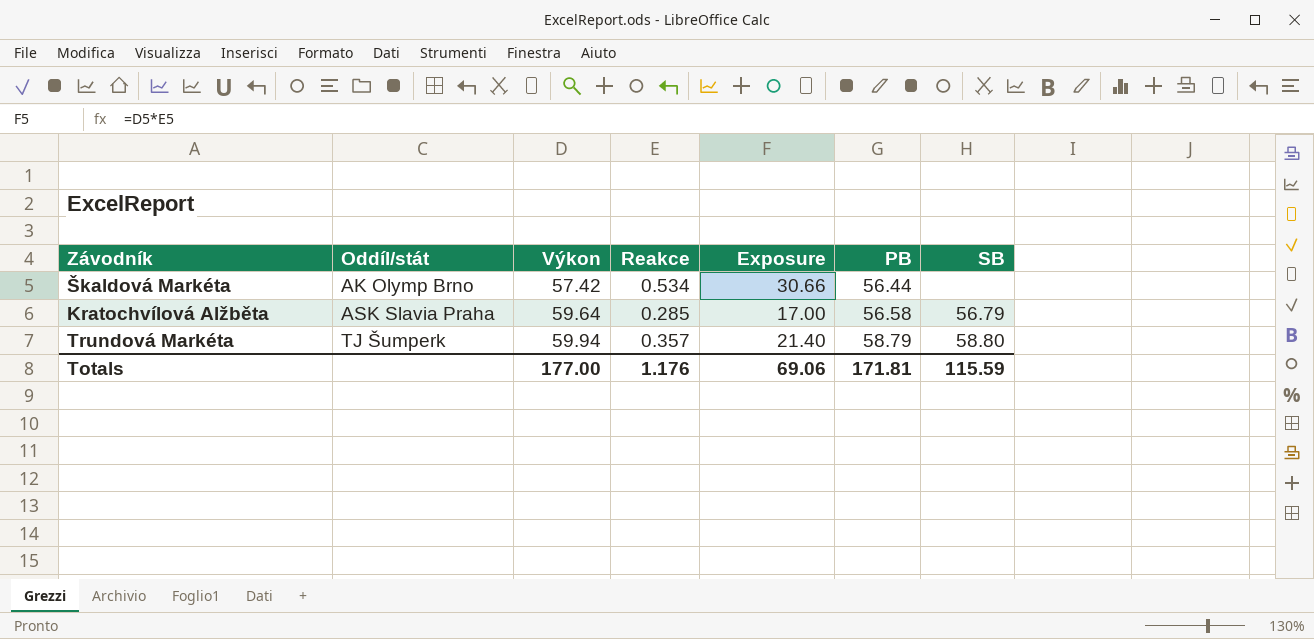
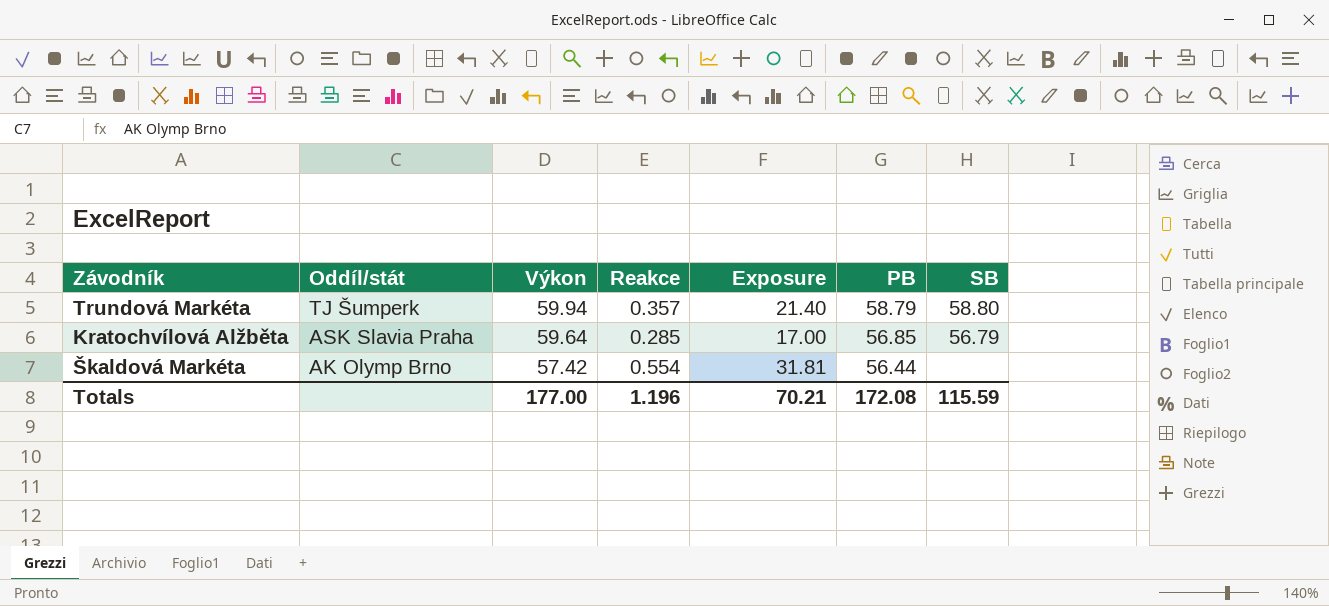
row order: Oddíl/stát ascending -> Oddíl/stát descending
Kratochvílová Alžběta | PB: 56.58 -> 56.85
Škaldová Markéta | Reakce: 0.534 -> 0.554
Škaldová Markéta | Exposure: 30.66 -> 31.81
Totals | Reakce: 1.176 -> 1.196
Totals | Exposure: 69.06 -> 70.21
Totals | PB: 171.81 -> 172.08

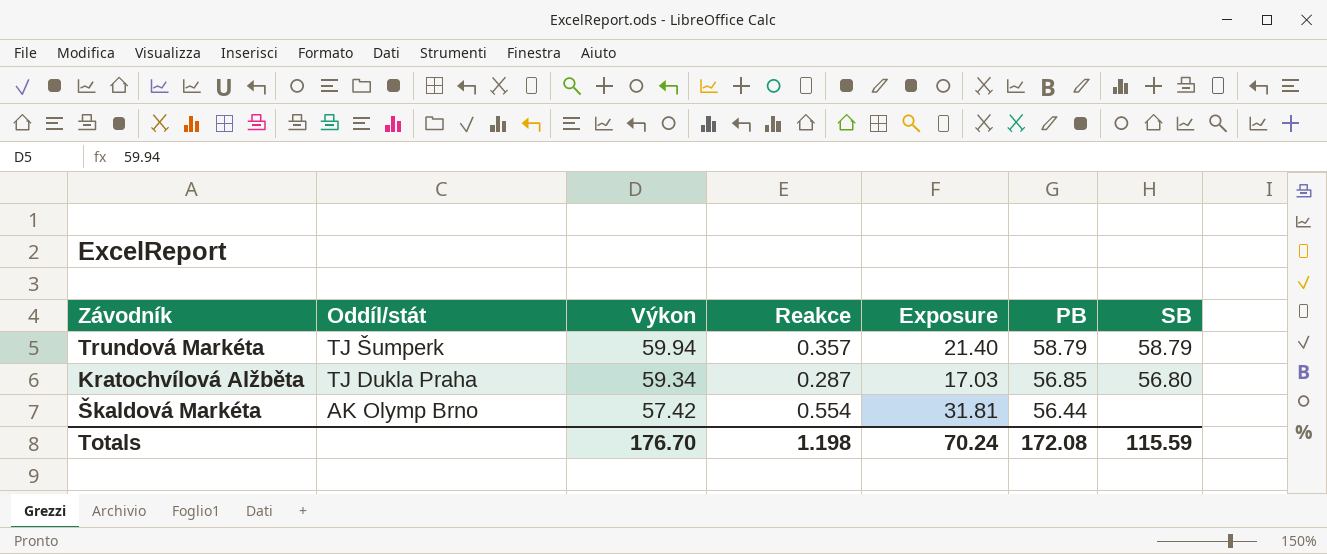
Trundová Markéta | SB: 58.80 -> 58.79
Kratochvílová Alžběta | Oddíl/stát: ASK Slavia Praha -> TJ Dukla Praha
Kratochvílová Alžběta | Výkon: 59.64 -> 59.34
Kratochvílová Alžběta | Reakce: 0.285 -> 0.287
Kratochvílová Alžběta | Exposure: 17.00 -> 17.03
Kratochvílová Alžběta | SB: 56.79 -> 56.80
Totals | Výkon: 177.00 -> 176.70
Totals | Reakce: 1.196 -> 1.198
Totals | Exposure: 70.21 -> 70.24

